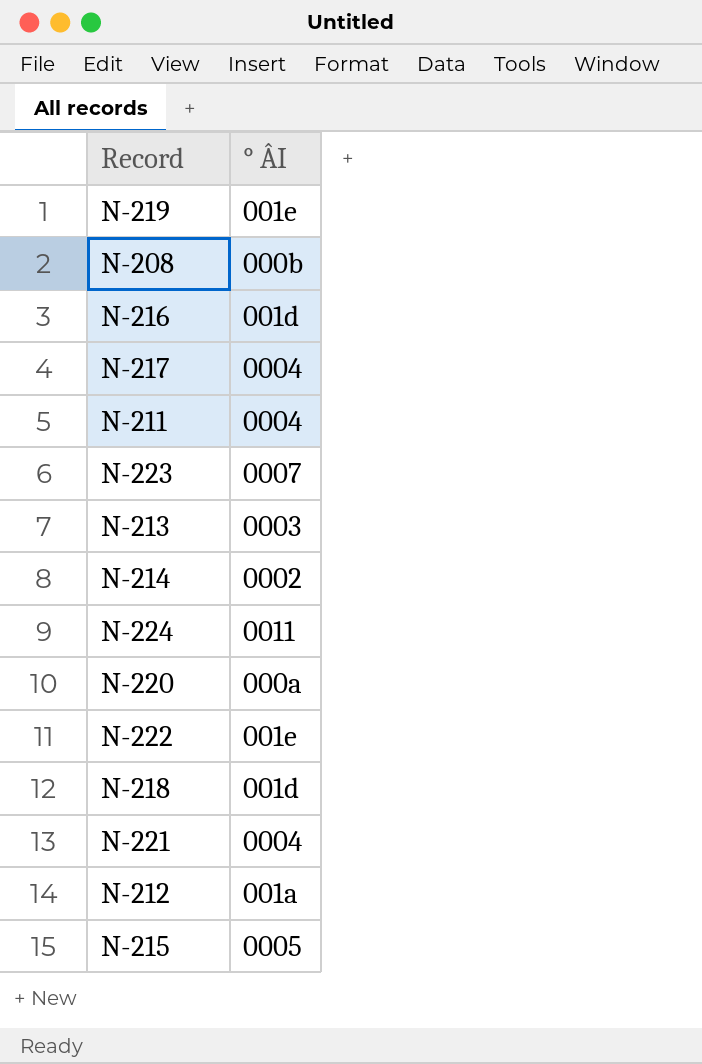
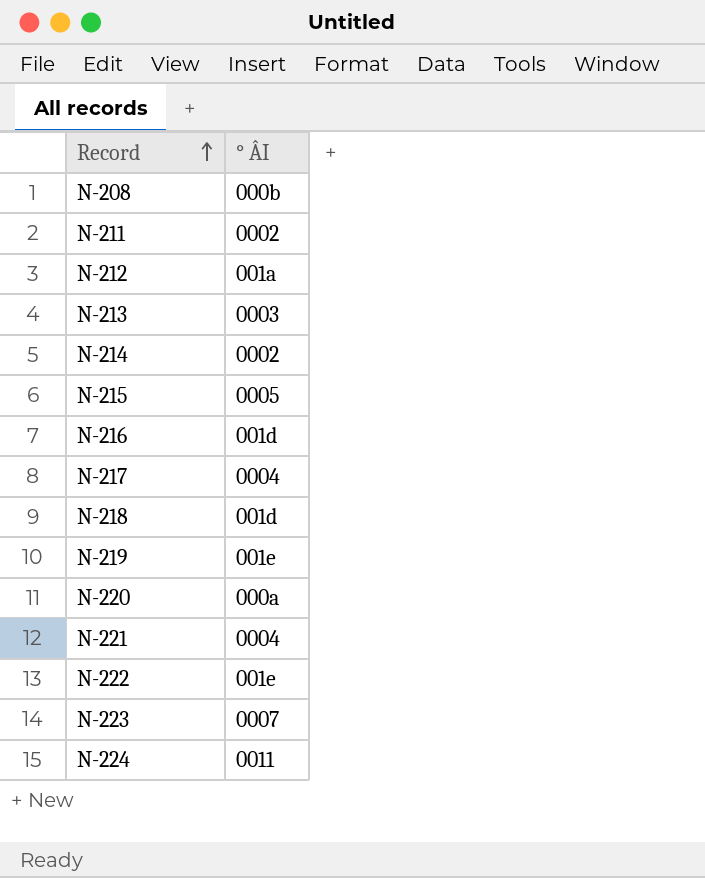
row order: none -> Record ascending
N-211 | ° ÂI: 0004 -> 0002

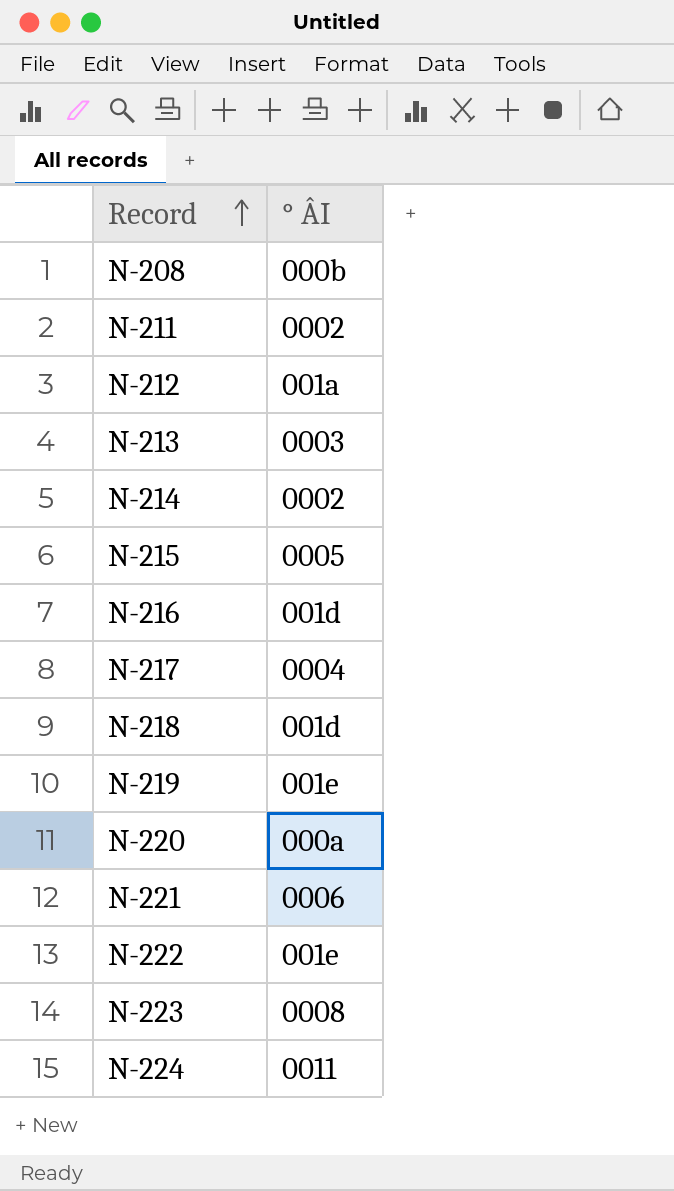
N-221 | ° ÂI: 0004 -> 0006
N-223 | ° ÂI: 0007 -> 0008

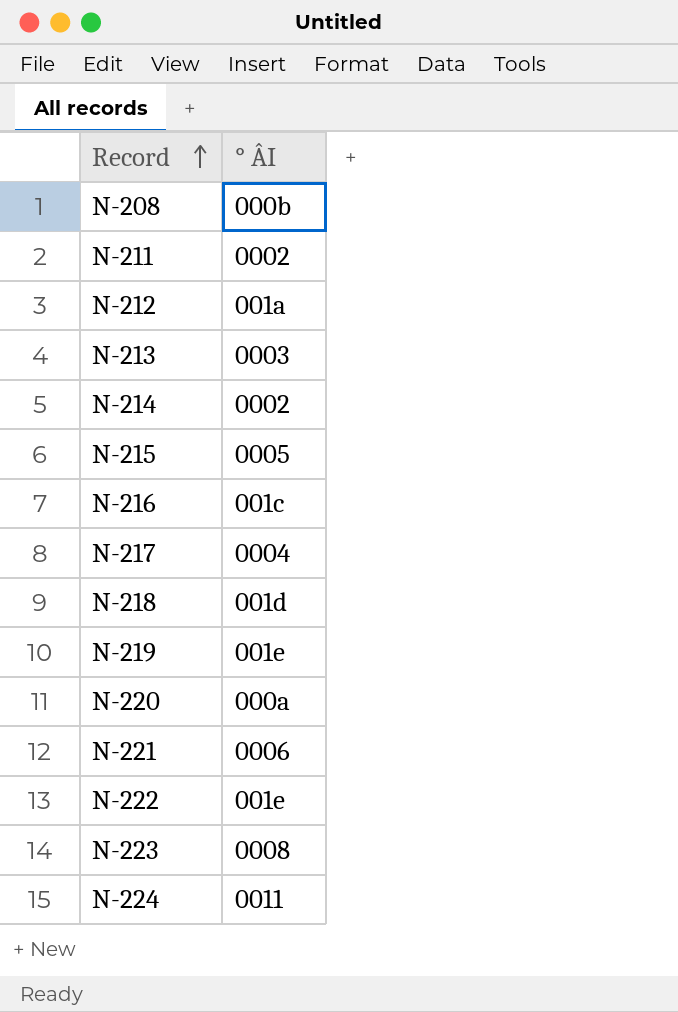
N-216 | ° ÂI: 001d -> 001c

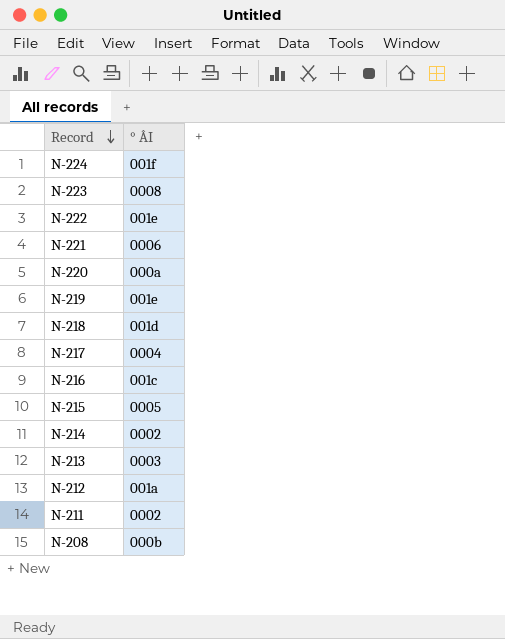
row order: Record ascending -> Record descending
N-224 | ° ÂI: 0011 -> 001f

